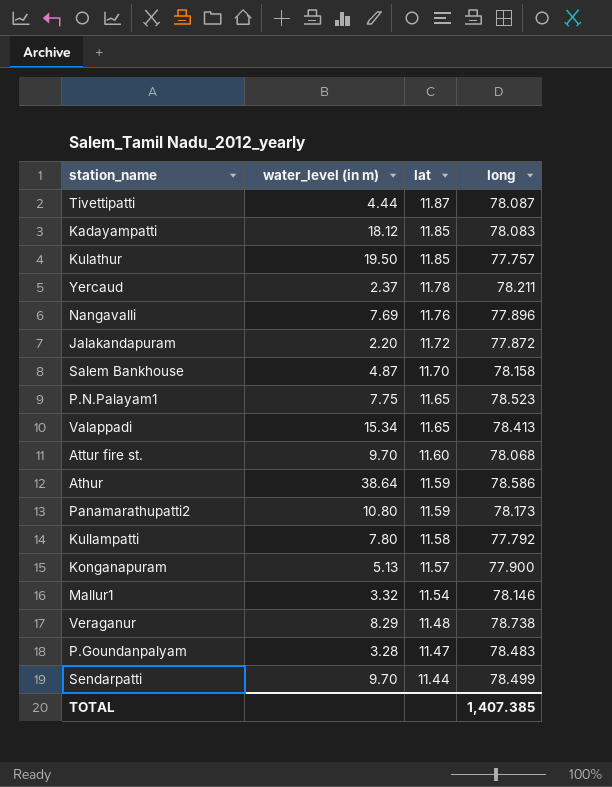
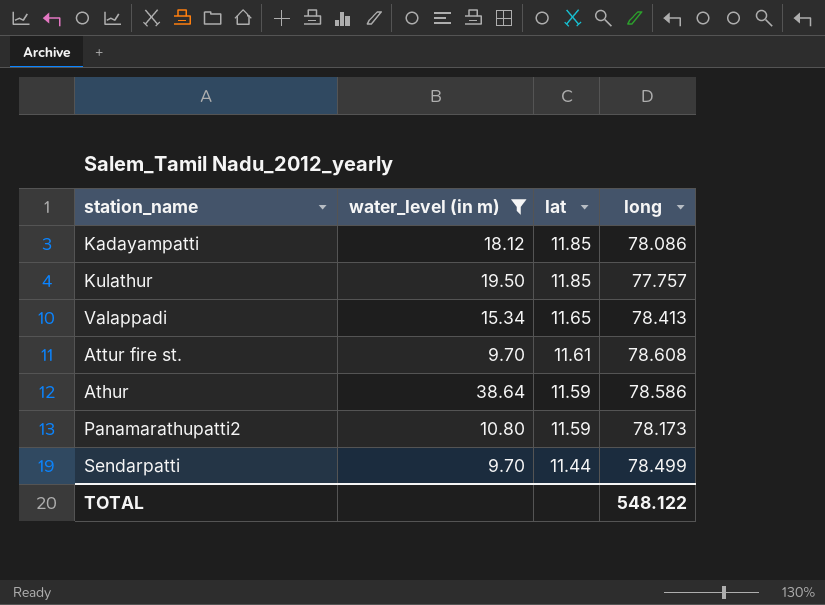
filter: none -> water_level (in m) >= 9.70
Kadayampatti | long: 78.083 -> 78.086
Attur fire st. | lat: 11.60 -> 11.61
Attur fire st. | long: 78.068 -> 78.608
TOTAL | long: 1,407.385 -> 548.122

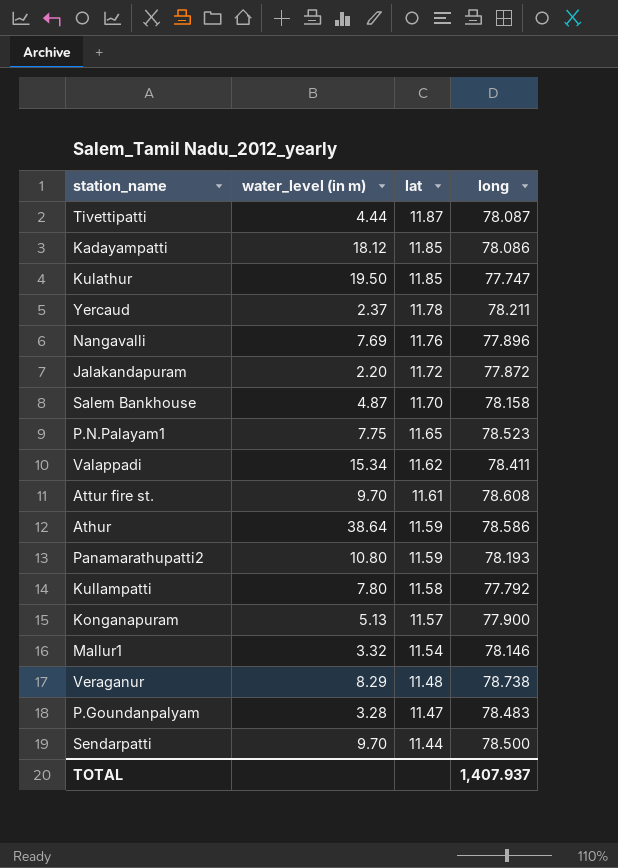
filter: water_level (in m) >= 9.70 -> none
Kulathur | long: 77.757 -> 77.747
Valappadi | lat: 11.65 -> 11.62
Valappadi | long: 78.413 -> 78.411
Panamarathupatti2 | long: 78.173 -> 78.193
Sendarpatti | long: 78.499 -> 78.500
TOTAL | long: 548.122 -> 1,407.937

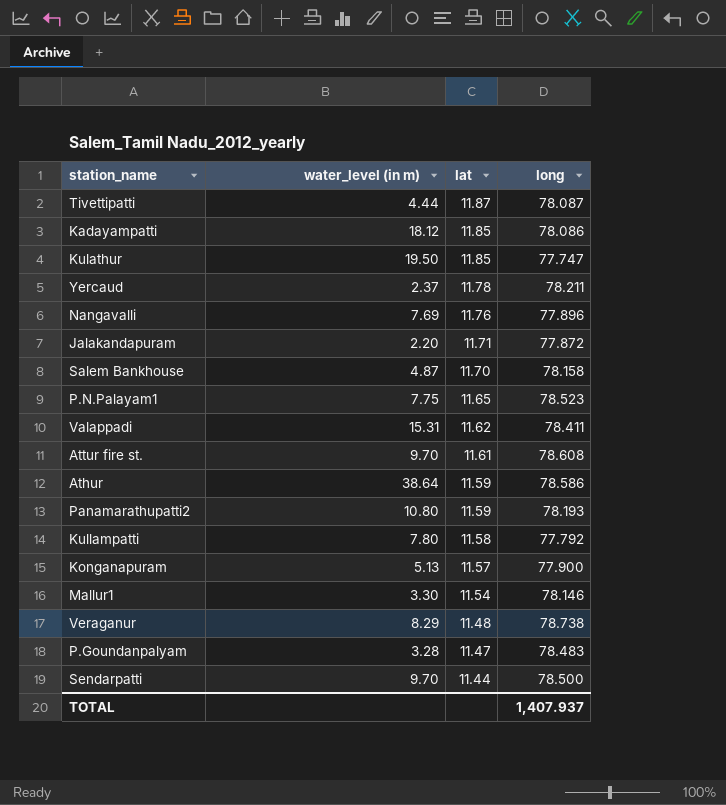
Jalakandapuram | lat: 11.72 -> 11.71
Valappadi | water_level (in m): 15.34 -> 15.31
Mallur1 | water_level (in m): 3.32 -> 3.30

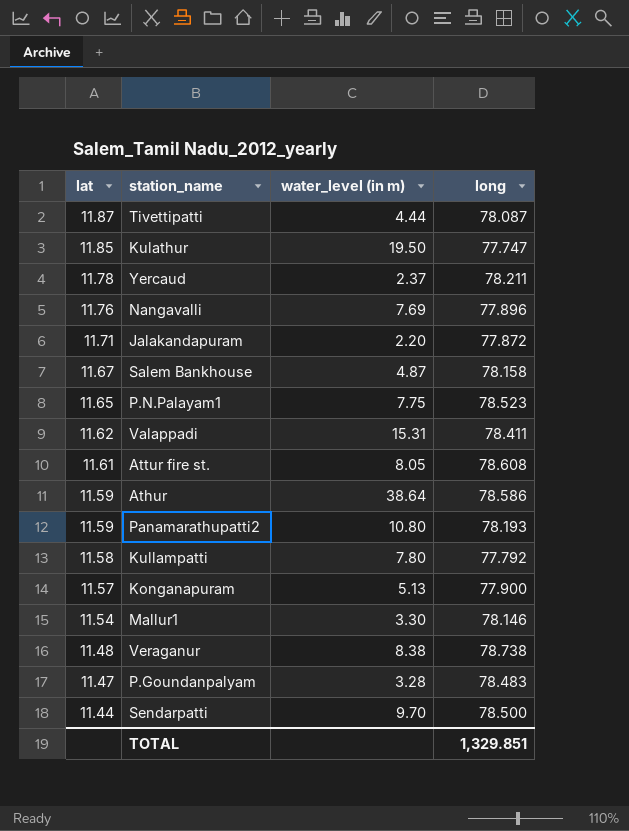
column lat | position: 3 -> 1
row Kadayampatti: 18.12 | 11.85 | 78.086 -> none
Salem Bankhouse | lat: 11.70 -> 11.67
Attur fire st. | water_level (in m): 9.70 -> 8.05
Veraganur | water_level (in m): 8.29 -> 8.38
TOTAL | long: 1,407.937 -> 1,329.851

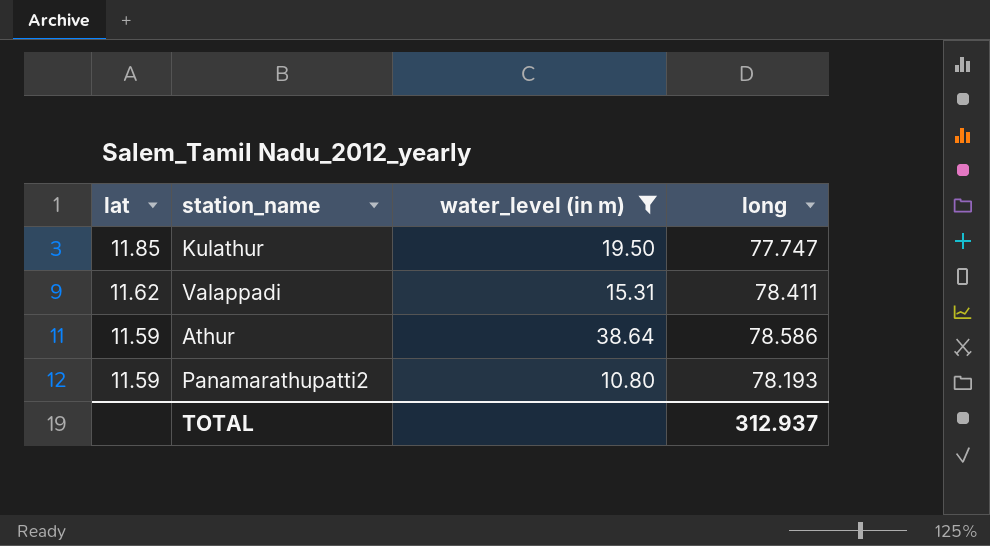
filter: none -> water_level (in m) >= 10.80
TOTAL | long: 1,329.851 -> 312.937

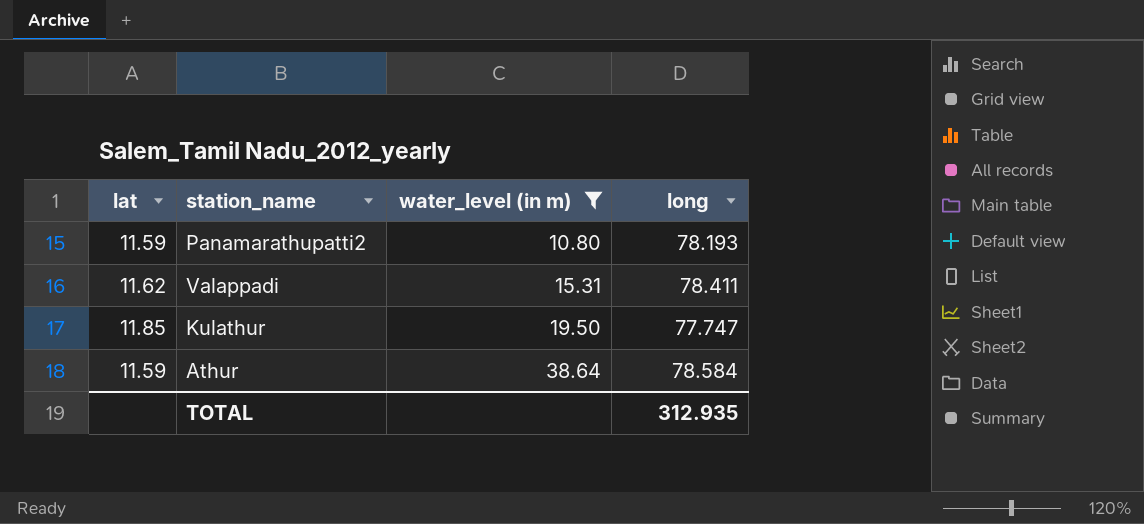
row order: lat descending -> water_level (in m) ascending
Athur | long: 78.586 -> 78.584
TOTAL | long: 312.937 -> 312.935

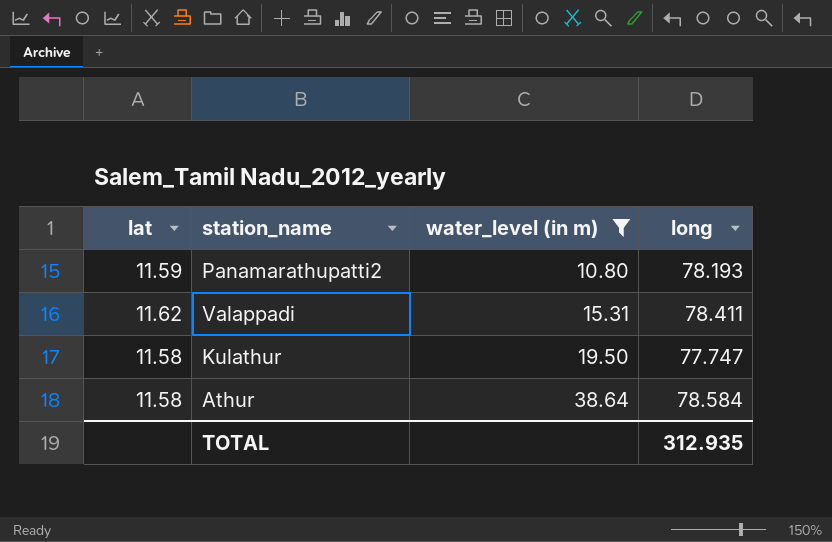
Kulathur | lat: 11.85 -> 11.58
Athur | lat: 11.59 -> 11.58

